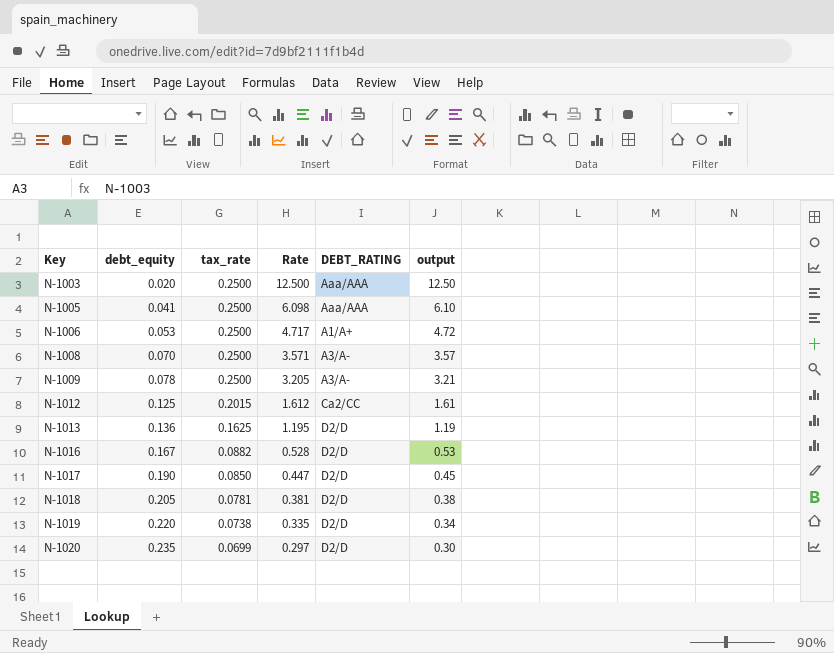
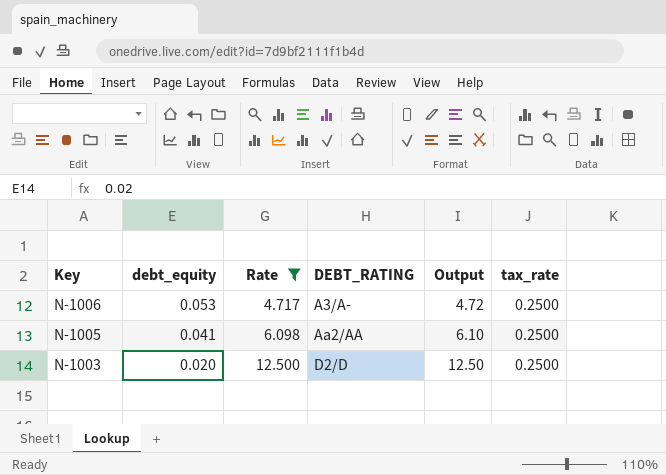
filter: none -> Rate >= 4.717
row order: Key ascending -> Key descending
column name: output -> Output
column tax_rate | position: 3 -> 6
N-1006 | DEBT_RATING: A1/A+ -> A3/A-
N-1005 | DEBT_RATING: Aaa/AAA -> Aa2/AA
N-1003 | DEBT_RATING: Aaa/AAA -> D2/D

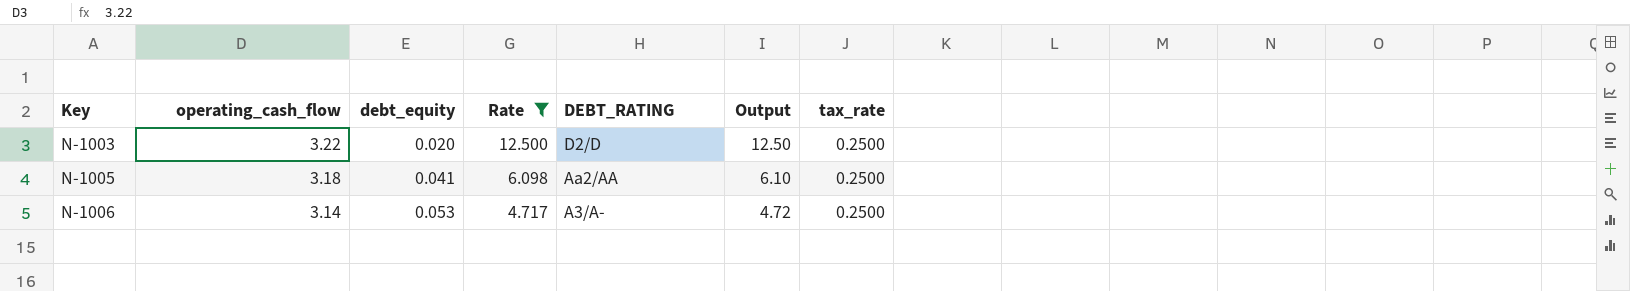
row order: Key descending -> Key ascending
column operating_cash_flow | position: none -> 2

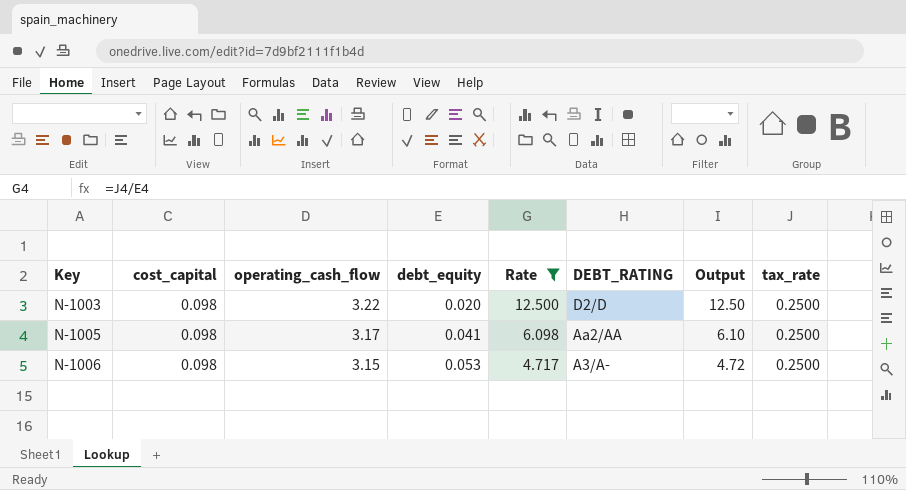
column cost_capital | position: none -> 2
N-1005 | operating_cash_flow: 3.18 -> 3.17
N-1006 | operating_cash_flow: 3.14 -> 3.15

